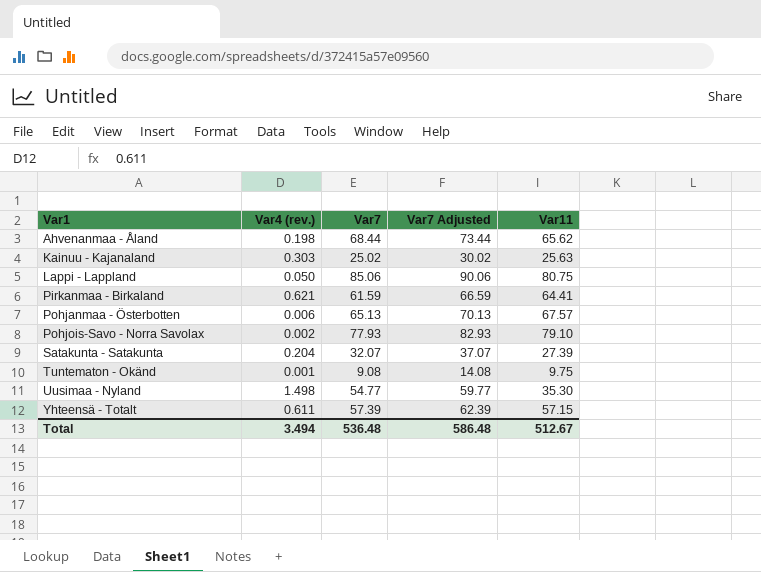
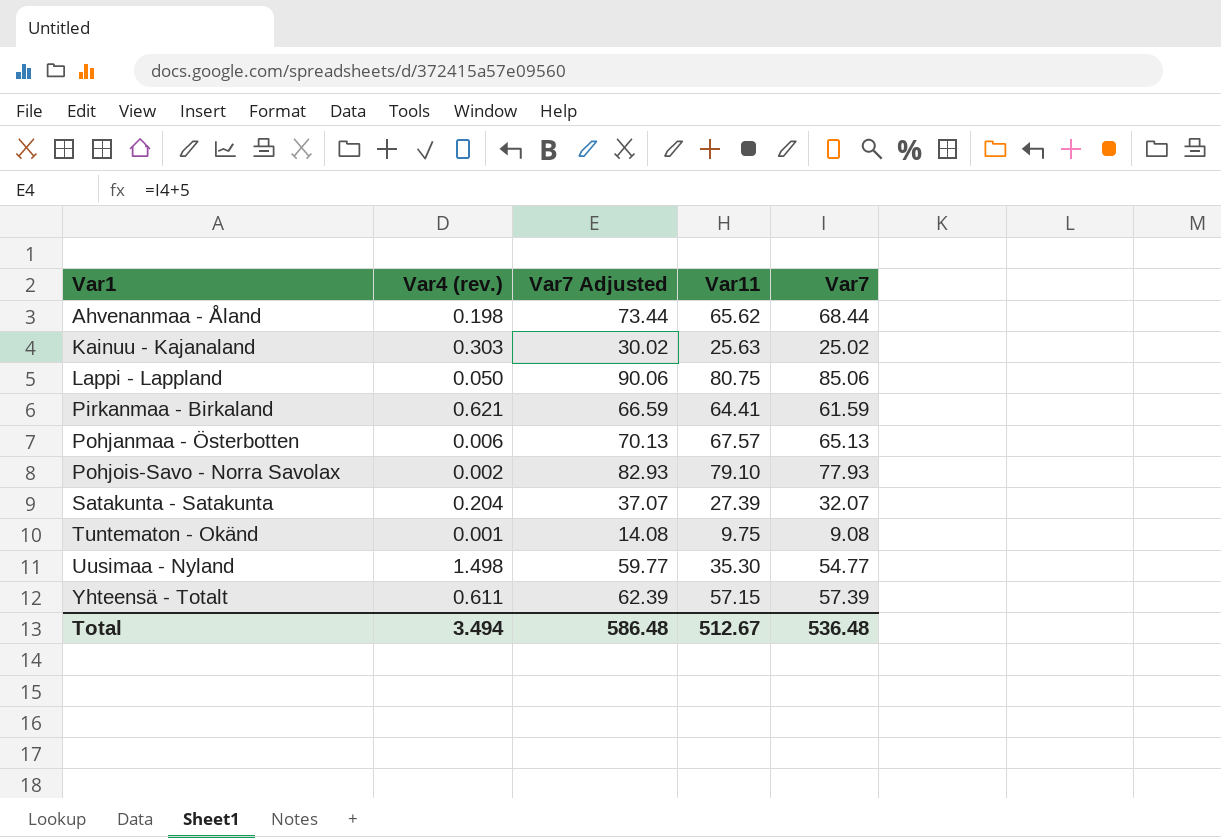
column Var7 | position: 3 -> 5

